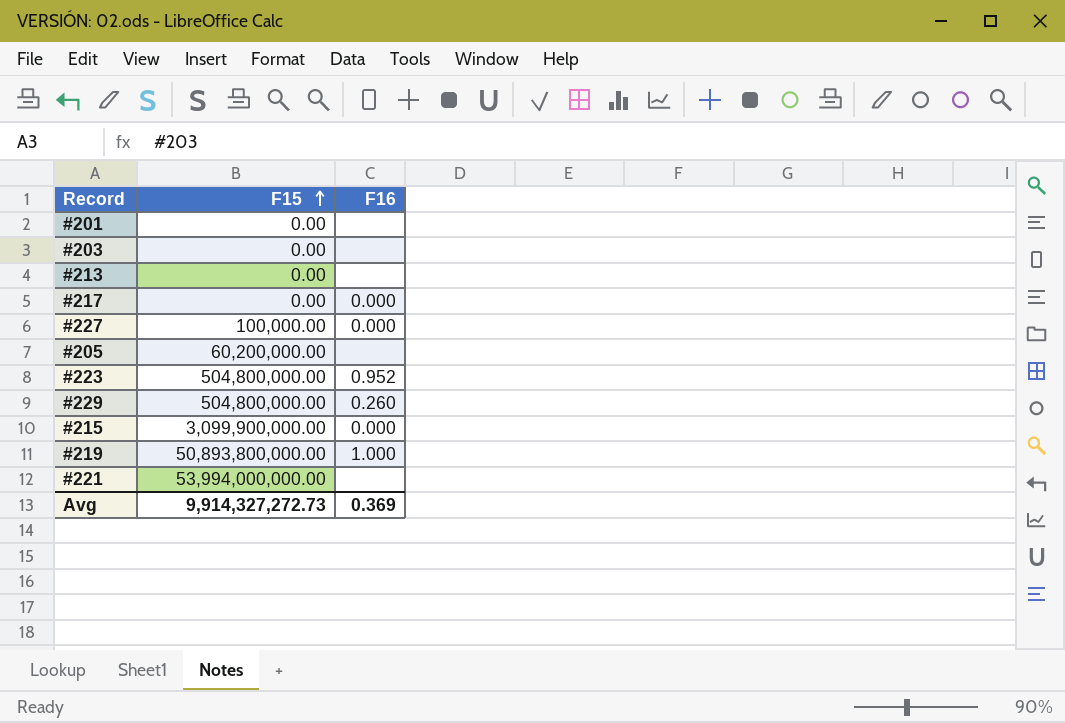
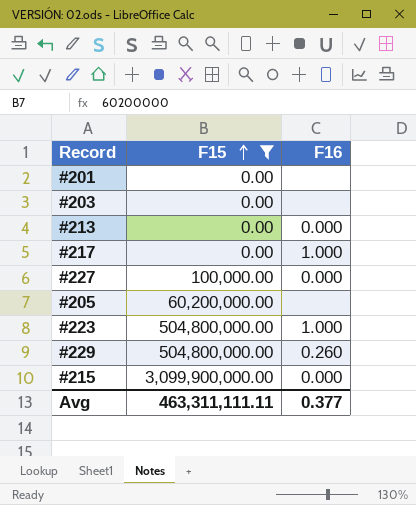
filter: none -> F15 <= 3,099,900,000.00
#213 | F16: none -> 0.000
#217 | F16: 0.000 -> 1.000
#223 | F16: 0.952 -> 1.000
Avg | F15: 9,914,327,272.73 -> 463,311,111.11
Avg | F16: 0.369 -> 0.377

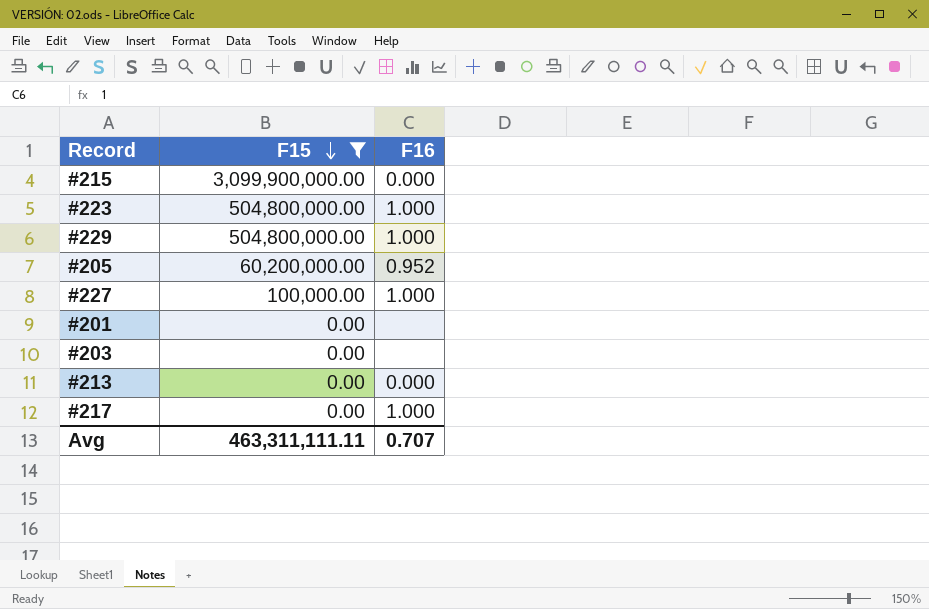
row order: F15 ascending -> F15 descending
#229 | F16: 0.260 -> 1.000
#205 | F16: none -> 0.952
#227 | F16: 0.000 -> 1.000
Avg | F16: 0.377 -> 0.707

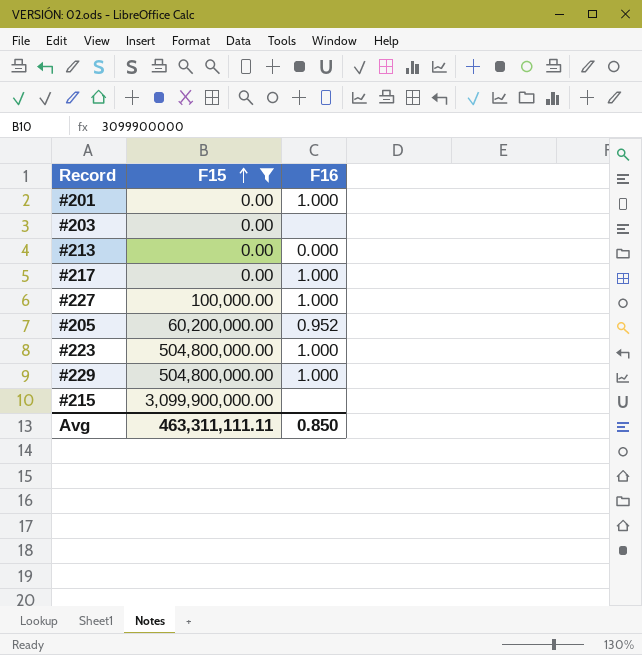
row order: F15 descending -> F15 ascending
#201 | F16: none -> 1.000
#215 | F16: 0.000 -> none
Avg | F16: 0.707 -> 0.850

